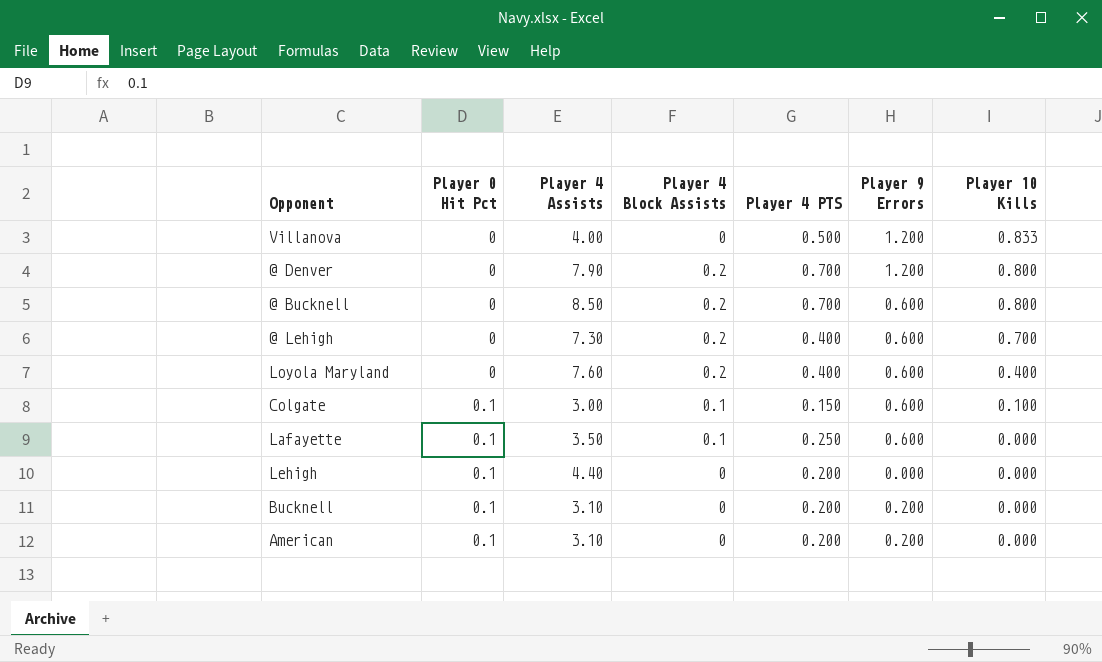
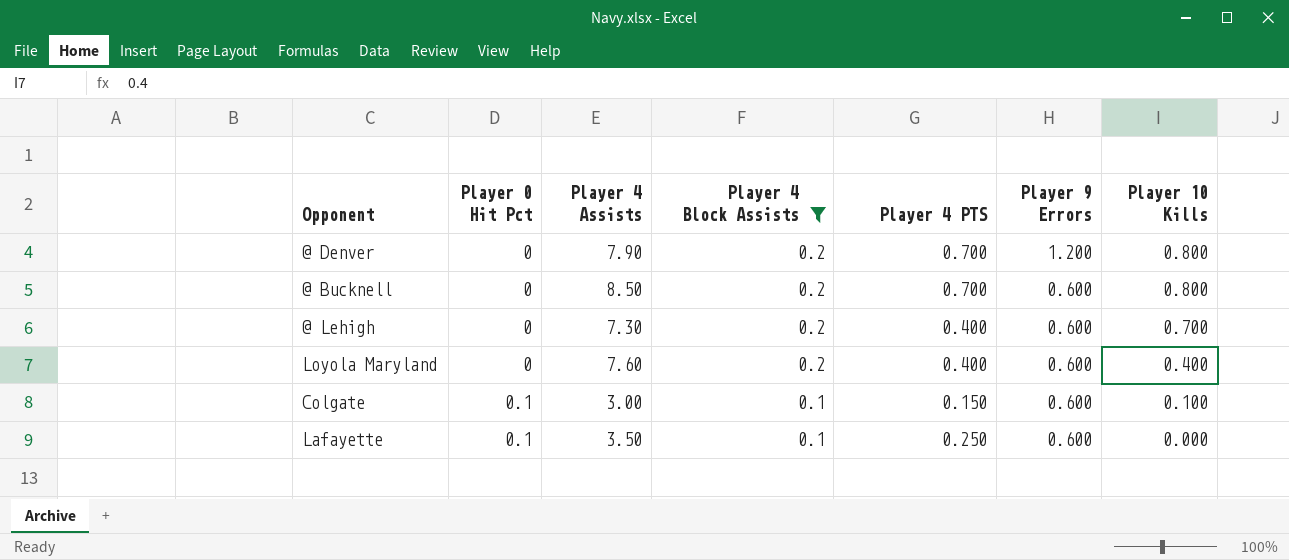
filter: none -> Player 4 Block Assists != 0

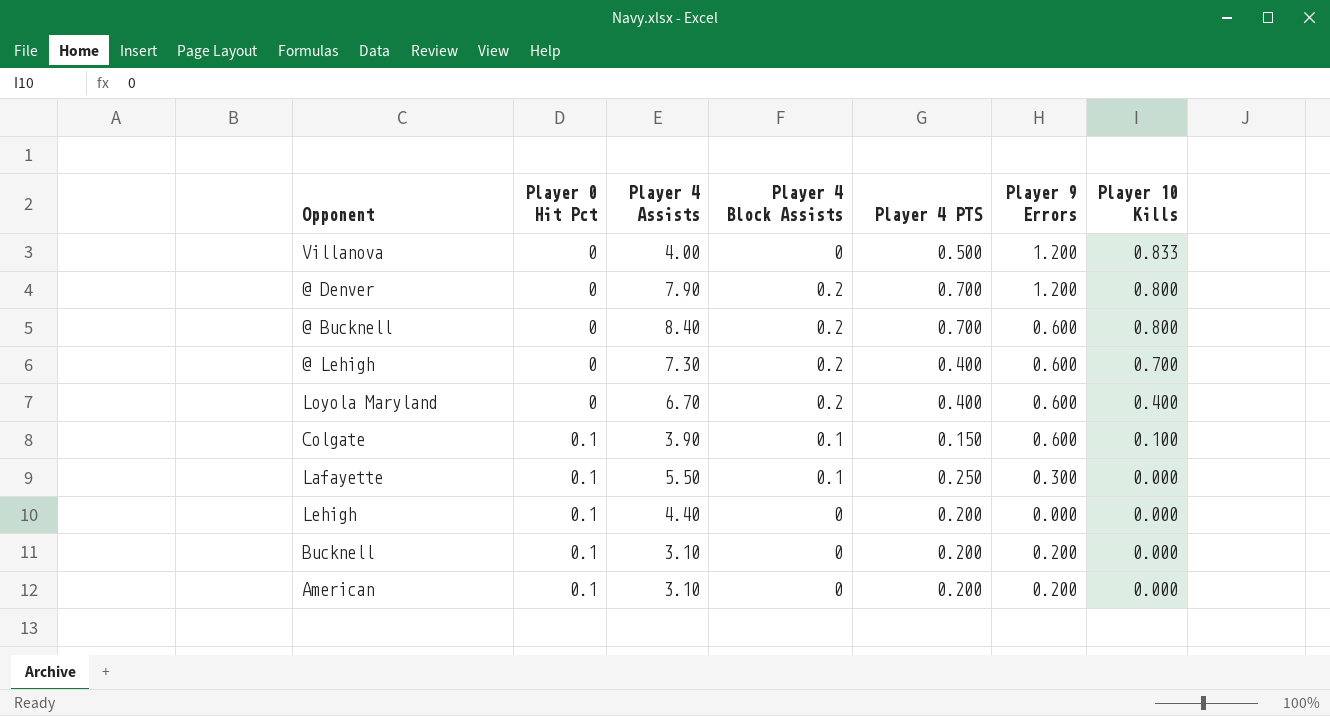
filter: Player 4 Block Assists != 0 -> none
@ Bucknell | Player 4 Assists: 8.50 -> 8.40
Loyola Maryland | Player 4 Assists: 7.60 -> 6.70
Colgate | Player 4 Assists: 3.00 -> 3.90
Lafayette | Player 4 Assists: 3.50 -> 5.50
Lafayette | Player 9 Errors: 0.600 -> 0.300

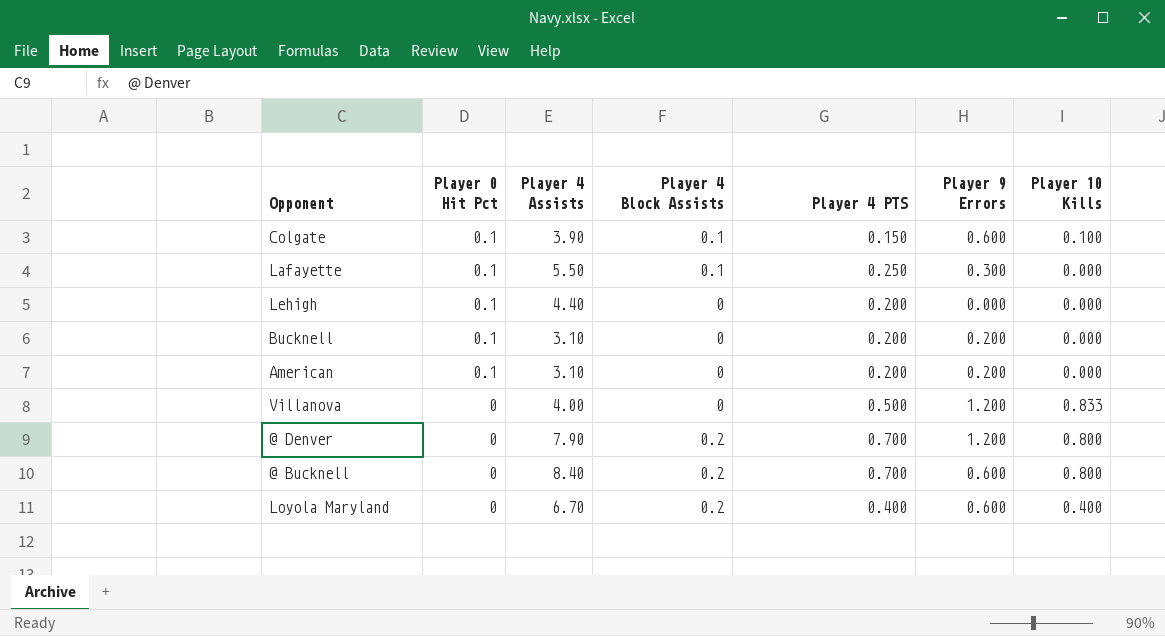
row order: Player 0 Hit Pct ascending -> Player 0 Hit Pct descending
row @ Lehigh: 0 | 7.30 | 0.2 | 0.400 | 0.600 | 0.700 -> none

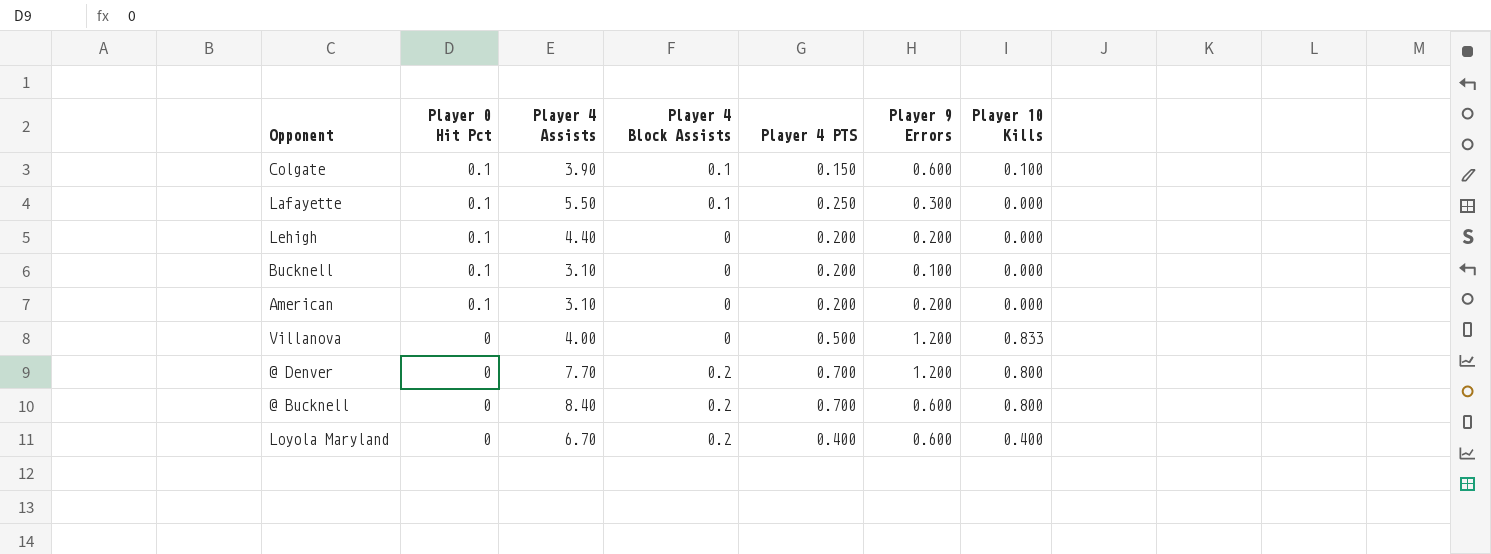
Lehigh | Player 9 Errors: 0.000 -> 0.200
Bucknell | Player 9 Errors: 0.200 -> 0.100
@ Denver | Player 4 Assists: 7.90 -> 7.70

